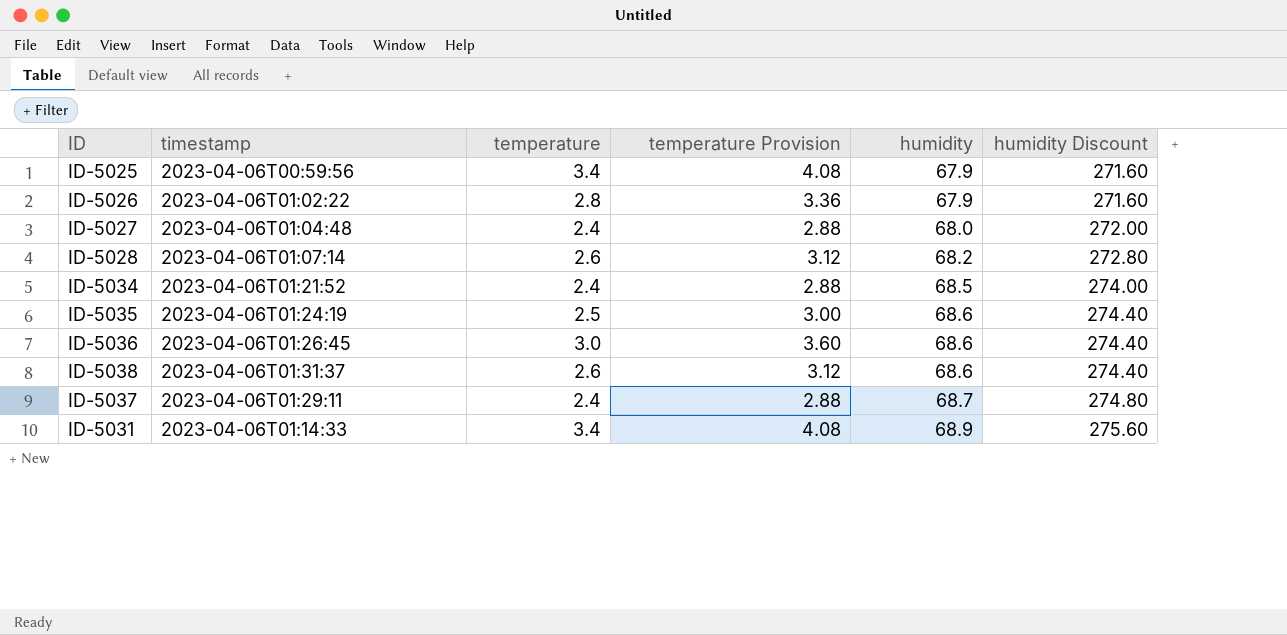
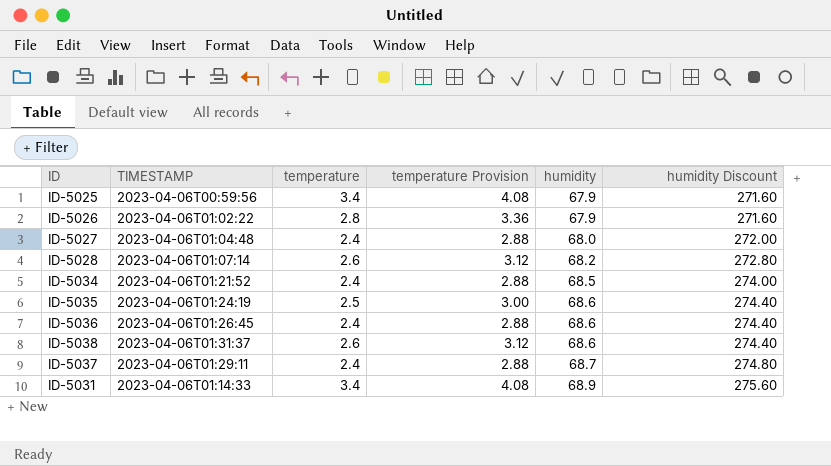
column name: timestamp -> TIMESTAMP
ID-5036 | temperature: 3.0 -> 2.4
ID-5036 | temperature Provision: 3.60 -> 2.88

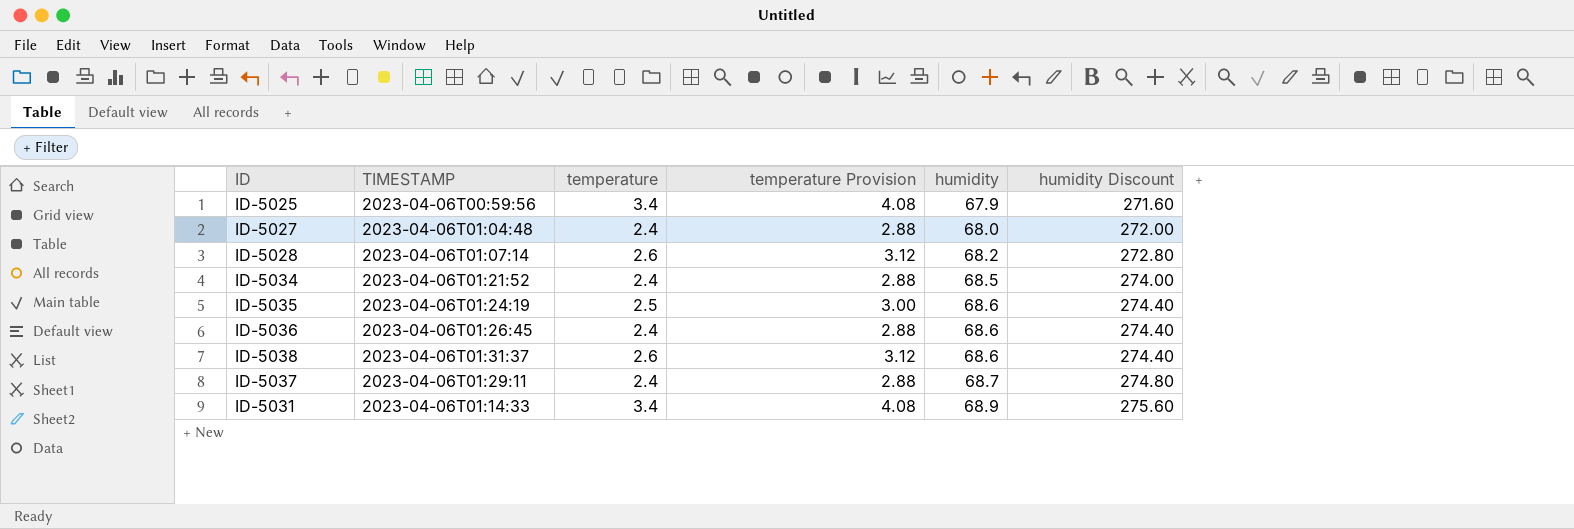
row ID-5026: 2023-04-06T01:02:22 | 2.8 | 3.36 | 67.9 | 271.60 -> none

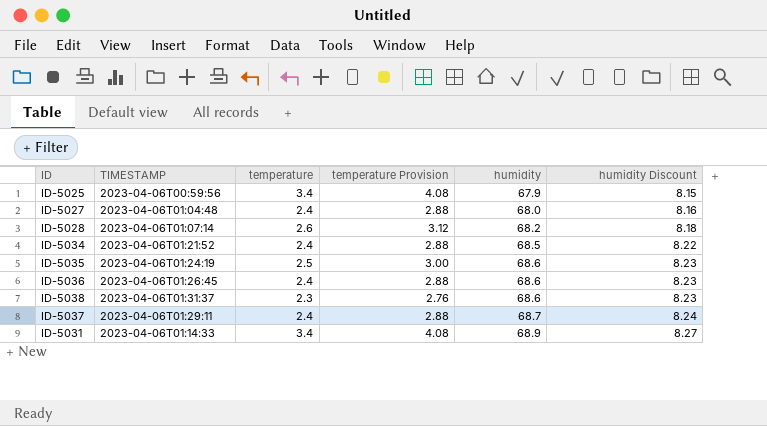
column humidity Discount | formula: [humidity] * 4 -> [humidity] * 0.12
ID-5038 | temperature: 2.6 -> 2.3
ID-5038 | temperature Provision: 3.12 -> 2.76

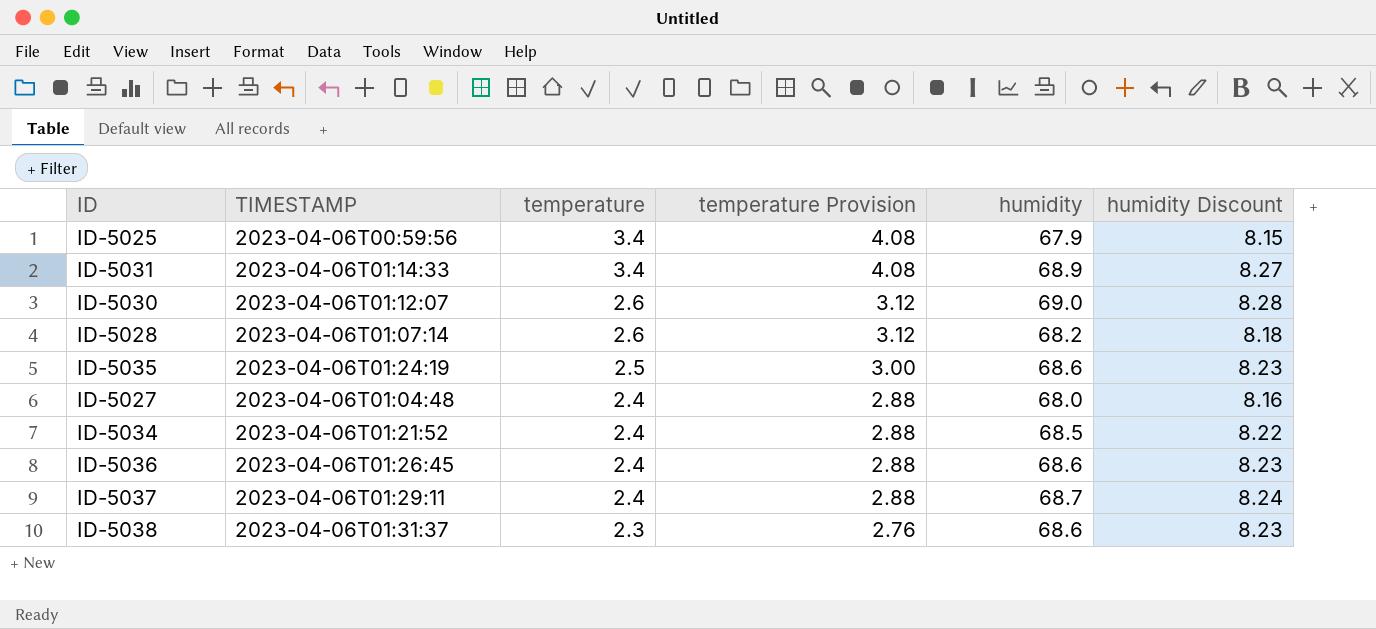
row order: humidity ascending -> temperature descending
row ID-5030: none -> 2023-04-06T01:12:07 | 2.6 | 3.12 | 69.0 | 8.28

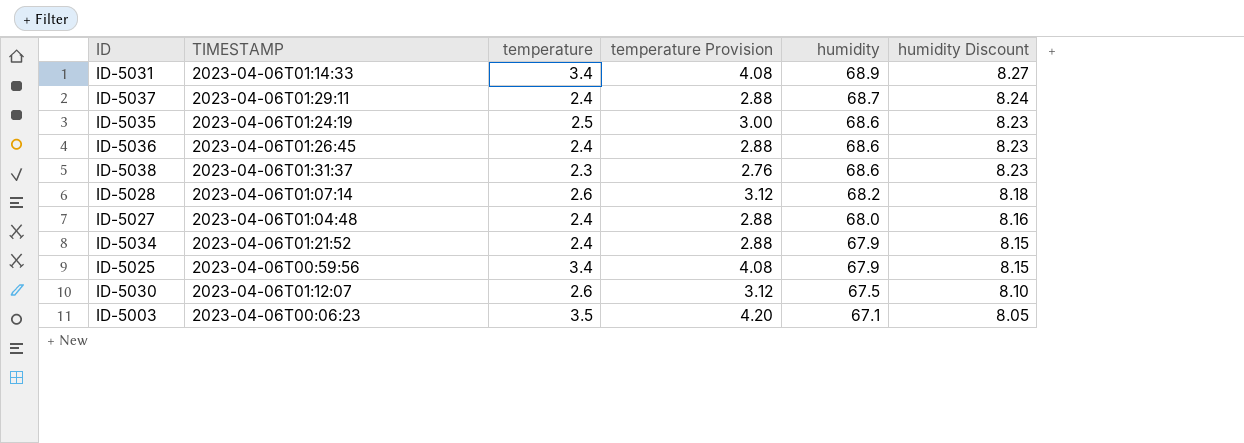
row order: temperature descending -> humidity descending
ID-5034 | humidity: 68.5 -> 67.9
ID-5034 | humidity Discount: 8.22 -> 8.15
ID-5030 | humidity: 69.0 -> 67.5
ID-5030 | humidity Discount: 8.28 -> 8.10
row ID-5003: none -> 2023-04-06T00:06:23 | 3.5 | 4.20 | 67.1 | 8.05

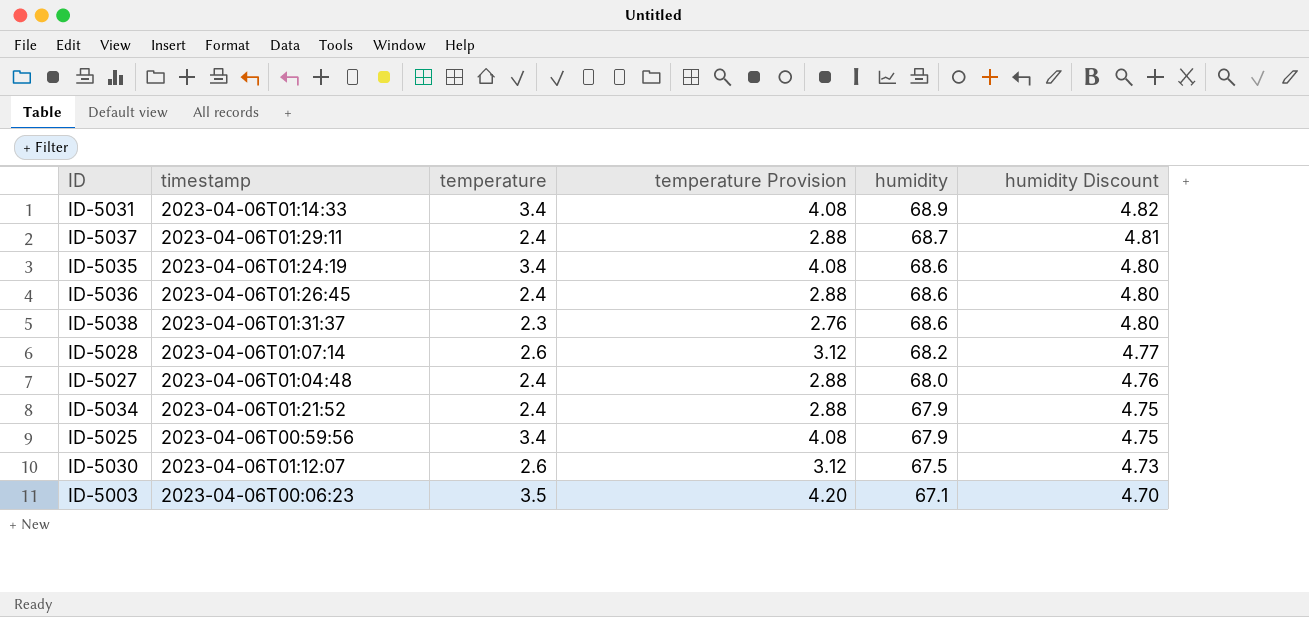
column name: TIMESTAMP -> timestamp
column humidity Discount | formula: [humidity] * 0.12 -> [humidity] * 0.07
ID-5035 | temperature: 2.5 -> 3.4
ID-5035 | temperature Provision: 3.00 -> 4.08

